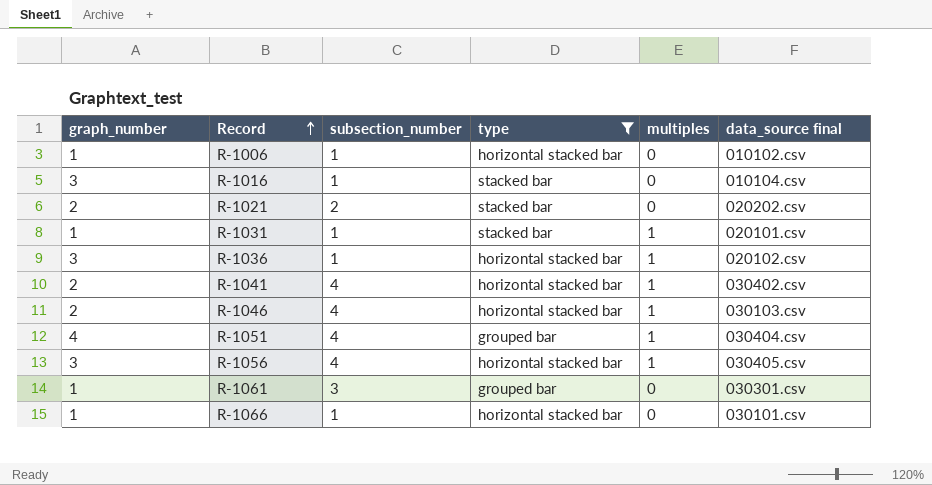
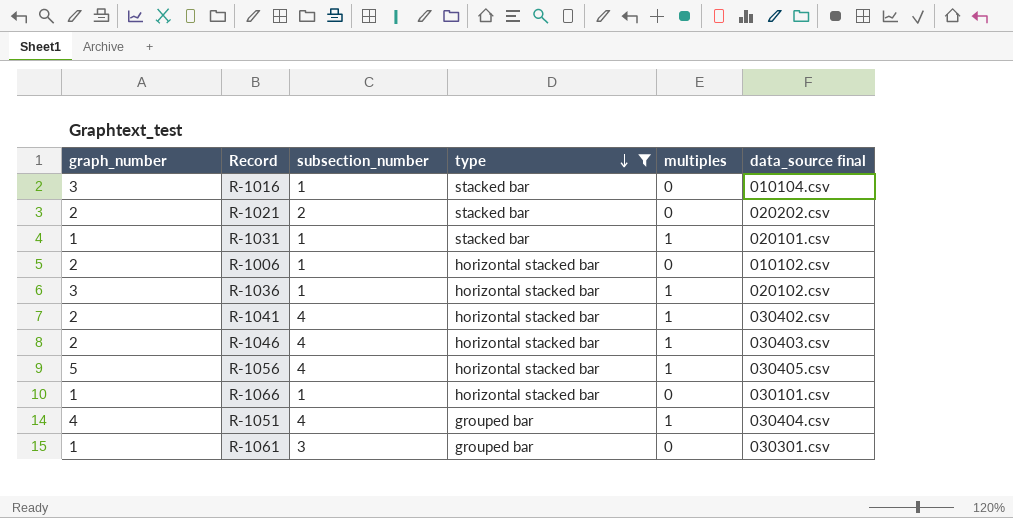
row order: Record ascending -> type descending
R-1006 | graph_number: 1 -> 2
R-1046 | data_source final: 030103.csv -> 030403.csv
R-1056 | graph_number: 3 -> 5

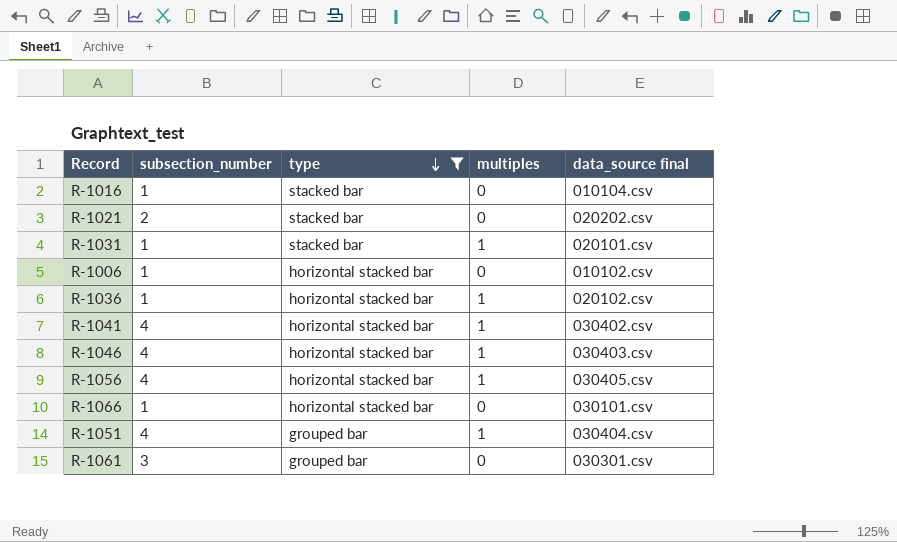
column graph_number | position: 1 -> none

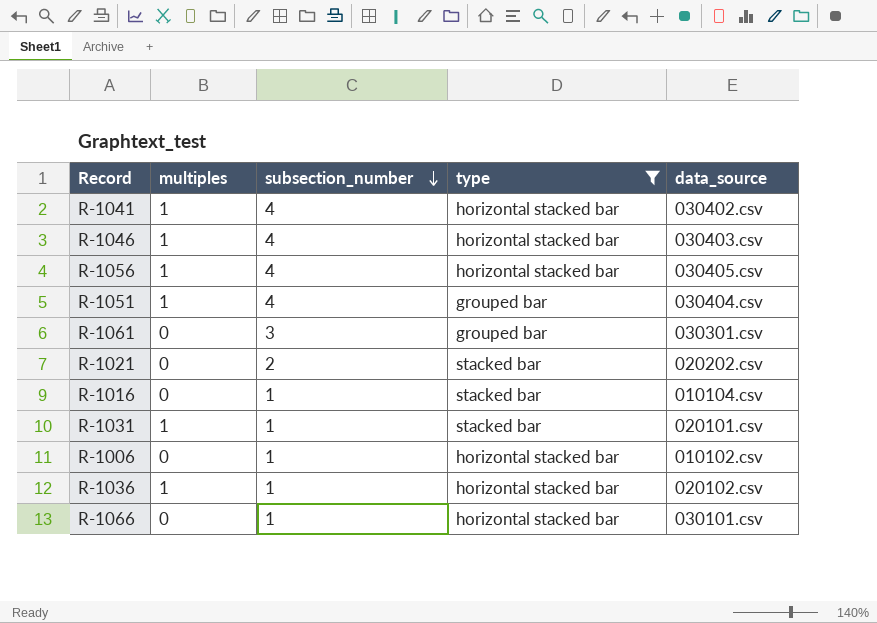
row order: type descending -> subsection_number descending
column multiples | position: 4 -> 2
column name: data_source final -> data_source

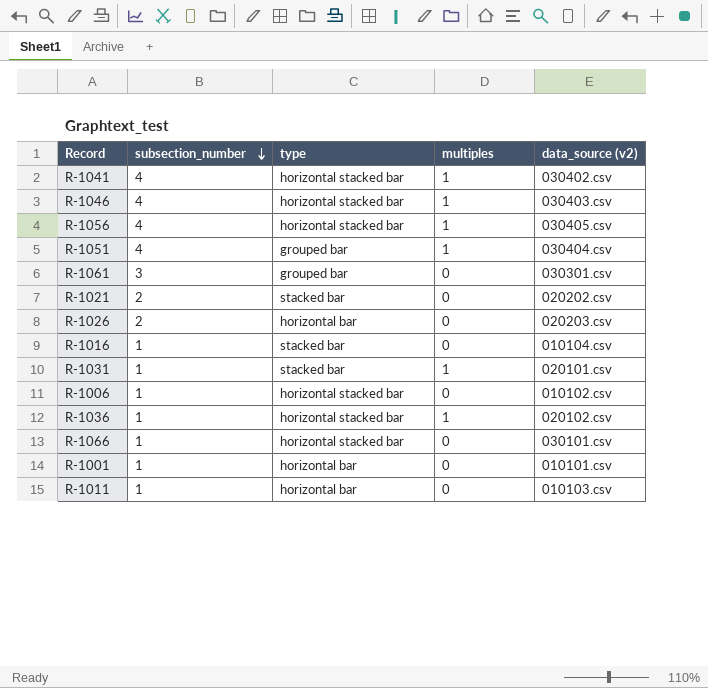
filter: type != horizontal bar -> none
column multiples | position: 2 -> 4
column name: data_source -> data_source (v2)

